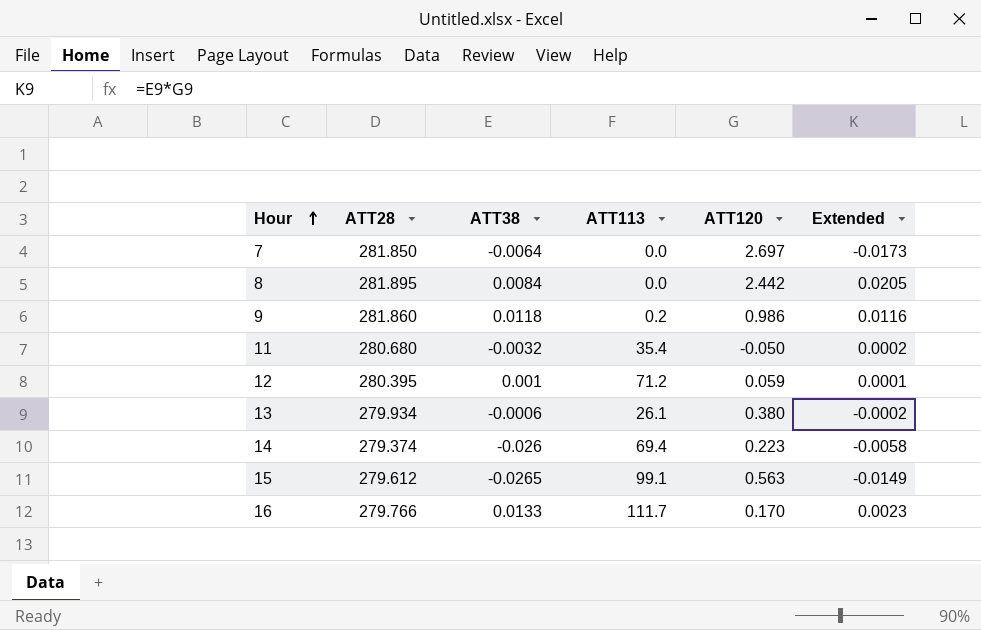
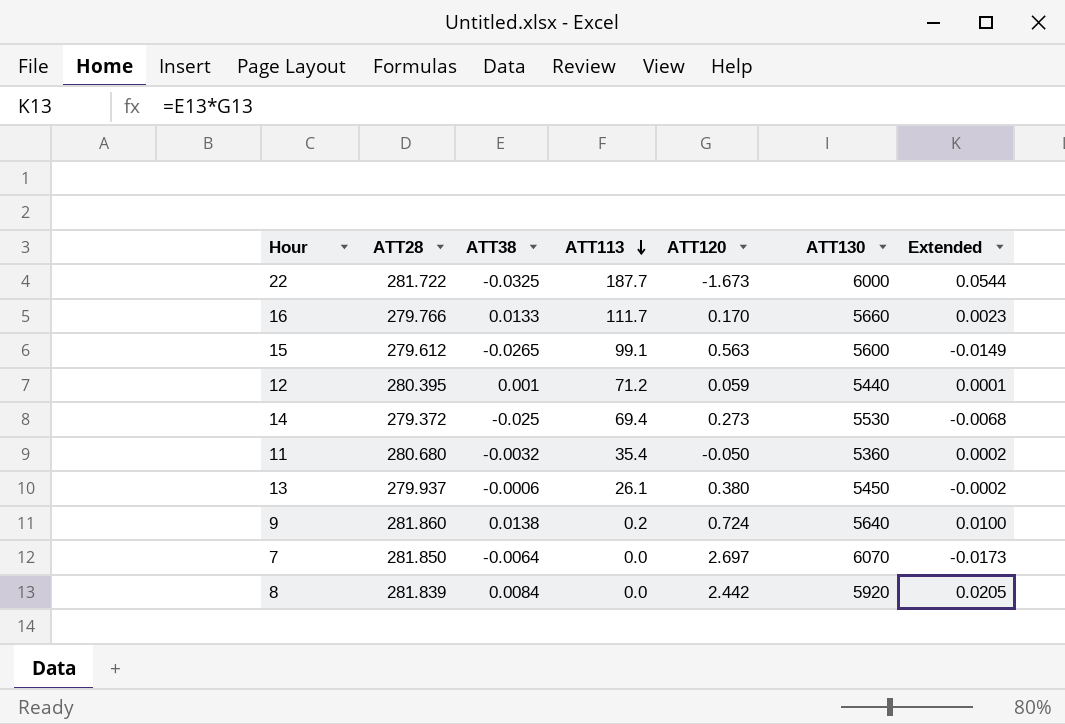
row order: Hour ascending -> ATT113 descending
column ATT130 | position: none -> 6
row 22: none -> 281.722 | -0.0325 | 187.7 | -1.673 | 6000 | 0.0544
14 | ATT28: 279.374 -> 279.372
14 | ATT38: -0.026 -> -0.025
14 | ATT120: 0.223 -> 0.273
14 | Extended: -0.0058 -> -0.0068
13 | ATT28: 279.934 -> 279.937
9 | ATT38: 0.0118 -> 0.0138
9 | ATT120: 0.986 -> 0.724
9 | Extended: 0.0116 -> 0.0100
8 | ATT28: 281.895 -> 281.839

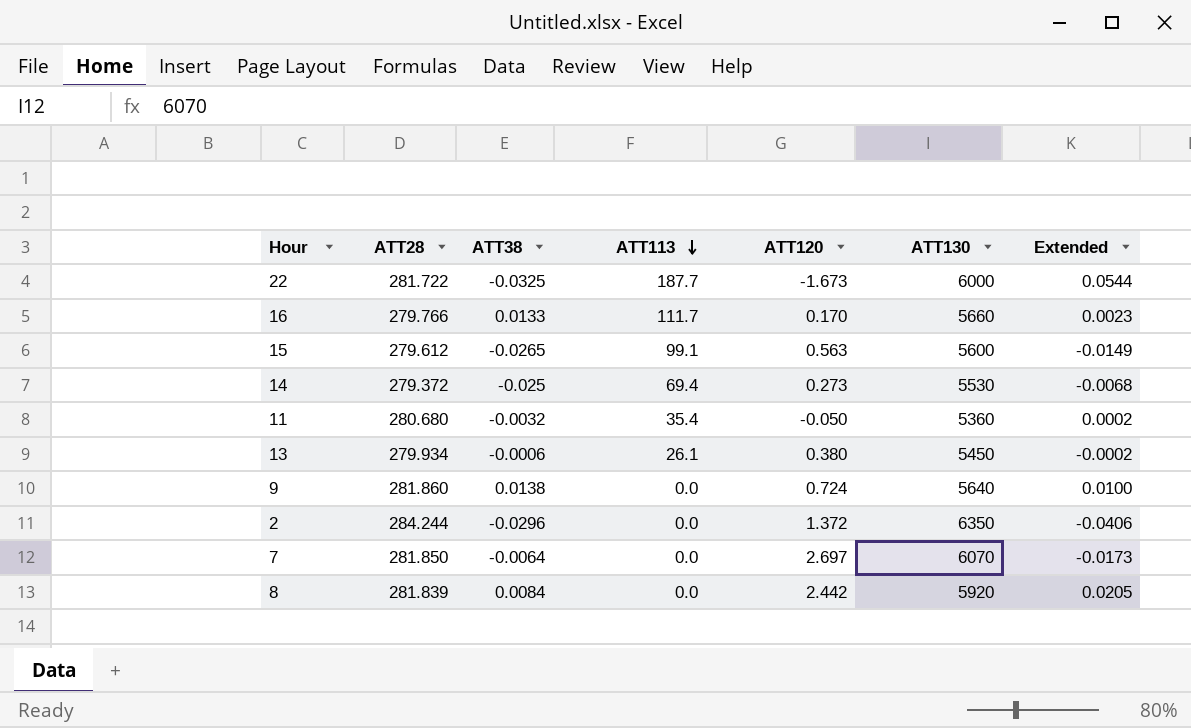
row 12: 280.395 | 0.001 | 71.2 | 0.059 | 5440 | 0.0001 -> none
13 | ATT28: 279.937 -> 279.934
9 | ATT113: 0.2 -> 0.0
row 2: none -> 284.244 | -0.0296 | 0.0 | 1.372 | 6350 | -0.0406

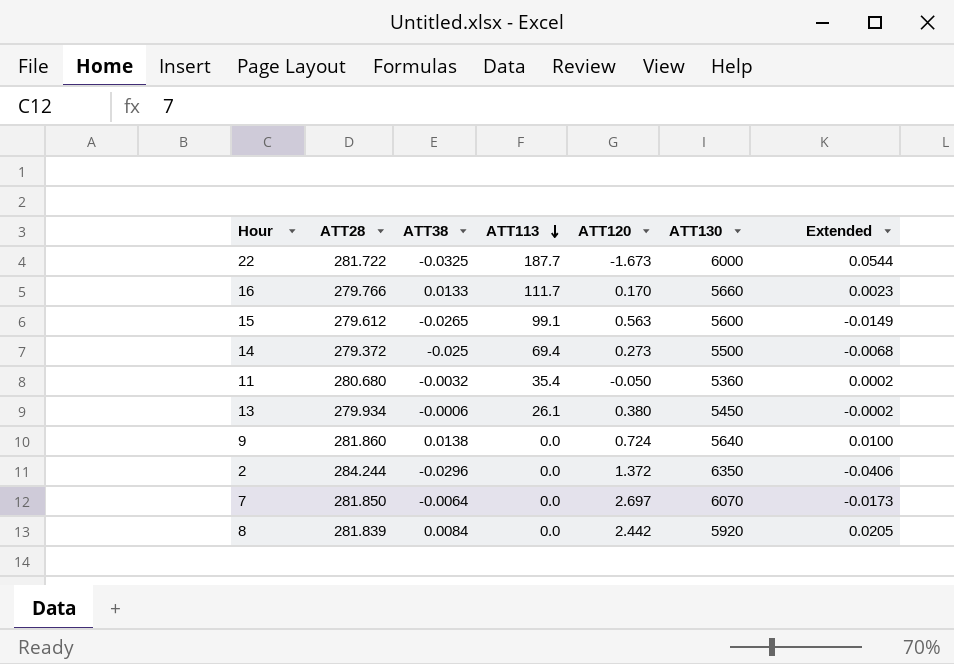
14 | ATT130: 5530 -> 5500

